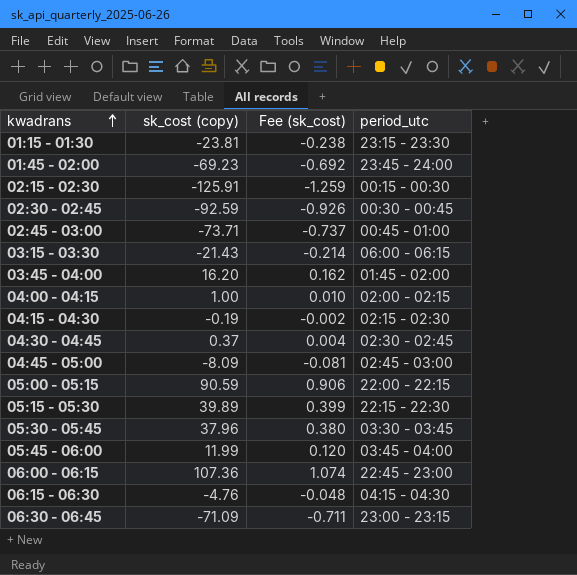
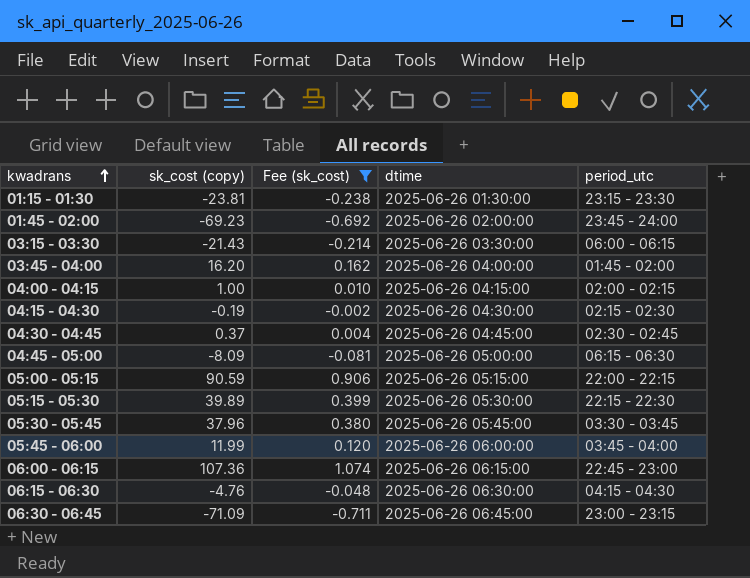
filter: none -> Fee (sk_cost) >= -0.711
column dtime | position: none -> 4
04:45 - 05:00 | period_utc: 02:45 - 03:00 -> 06:15 - 06:30

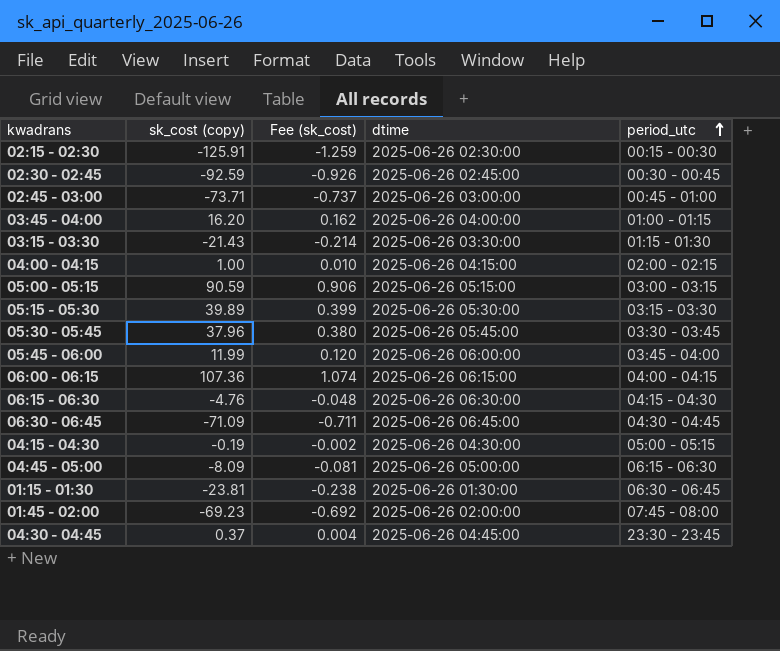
filter: Fee (sk_cost) >= -0.711 -> none
row order: kwadrans ascending -> period_utc ascending
03:45 - 04:00 | period_utc: 01:45 - 02:00 -> 01:00 - 01:15
03:15 - 03:30 | period_utc: 06:00 - 06:15 -> 01:15 - 01:30
05:00 - 05:15 | period_utc: 22:00 - 22:15 -> 03:00 - 03:15
05:15 - 05:30 | period_utc: 22:15 - 22:30 -> 03:15 - 03:30
06:00 - 06:15 | period_utc: 22:45 - 23:00 -> 04:00 - 04:15
06:30 - 06:45 | period_utc: 23:00 - 23:15 -> 04:30 - 04:45
04:15 - 04:30 | period_utc: 02:15 - 02:30 -> 05:00 - 05:15
01:15 - 01:30 | period_utc: 23:15 - 23:30 -> 06:30 - 06:45
01:45 - 02:00 | period_utc: 23:45 - 24:00 -> 07:45 - 08:00
04:30 - 04:45 | period_utc: 02:30 - 02:45 -> 23:30 - 23:45

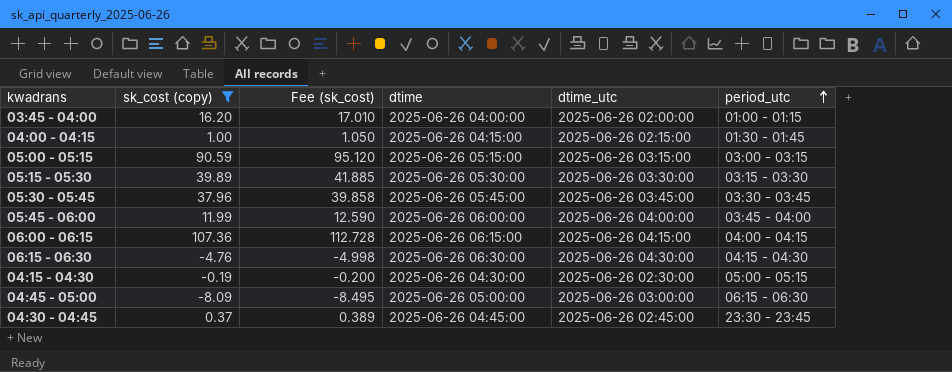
filter: none -> sk_cost (copy) >= -8.09
column Fee (sk_cost) | formula: [sk_cost (copy)] * 0.01 -> [sk_cost (copy)] * 1.05
column dtime_utc | position: none -> 5
04:00 - 04:15 | period_utc: 02:00 - 02:15 -> 01:30 - 01:45

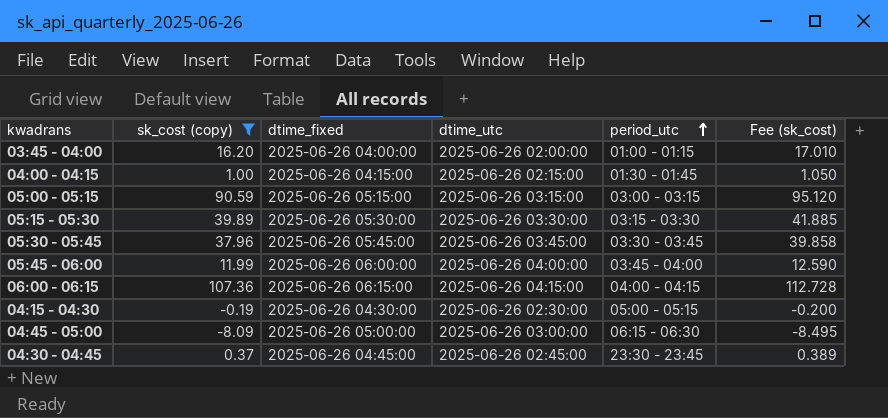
column name: dtime -> dtime_fixed
column Fee (sk_cost) | position: 3 -> 6
row 06:15 - 06:30: -4.76 | -4.998 | 2025-06-26 06:30:00 | 2025-06-26 04:30:00 | 04:15 - 04:30 -> none

